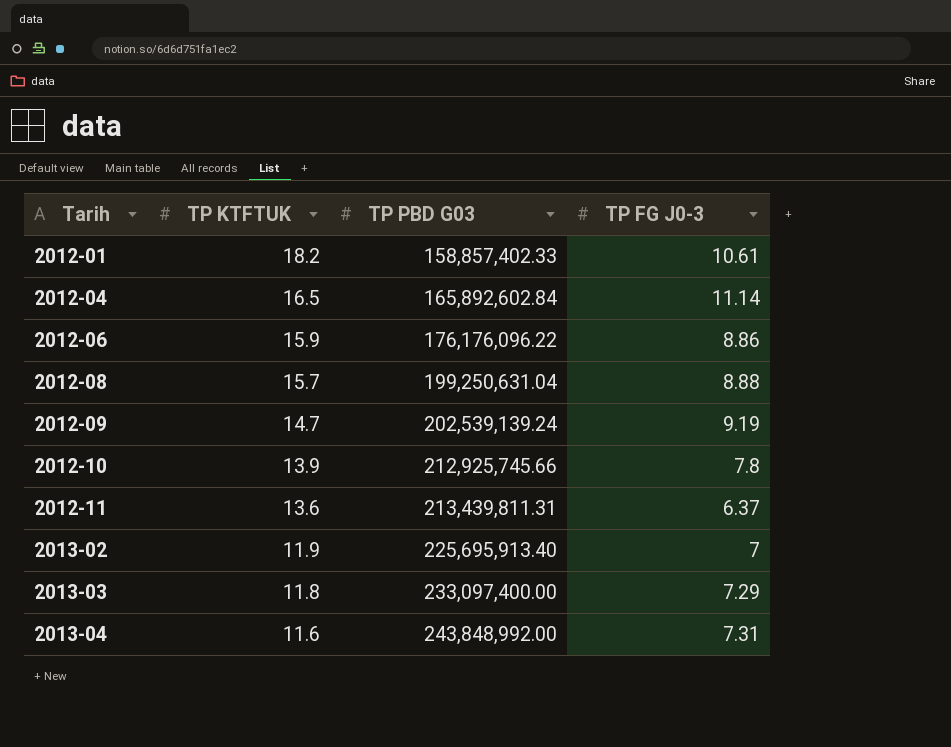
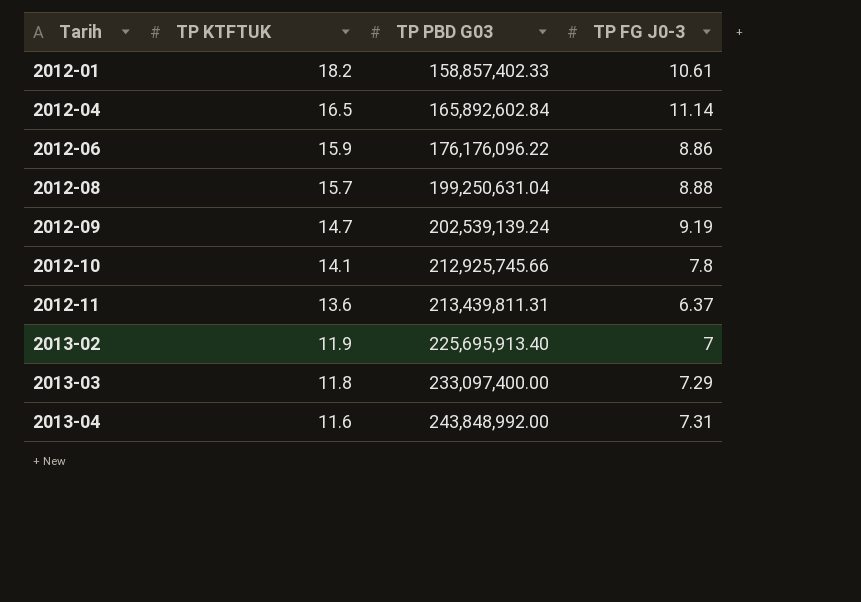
2012-10 | TP KTFTUK: 13.9 -> 14.1

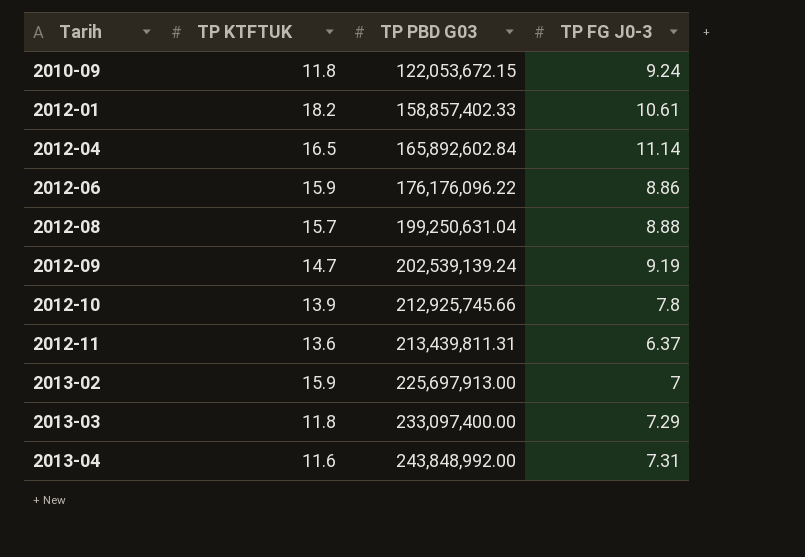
row 2010-09: none -> 11.8 | 122,053,672.15 | 9.24
2012-10 | TP KTFTUK: 14.1 -> 13.9
2013-02 | TP KTFTUK: 11.9 -> 15.9
2013-02 | TP PBD G03: 225,695,913.40 -> 225,697,913.00

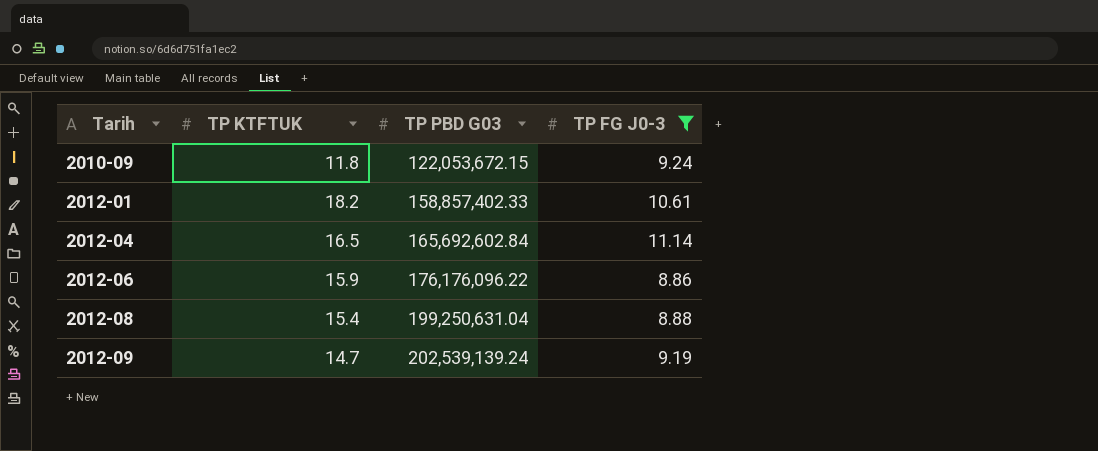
filter: none -> TP FG J0-3 >= 8.86
2012-04 | TP PBD G03: 165,892,602.84 -> 165,692,602.84
2012-08 | TP KTFTUK: 15.7 -> 15.4

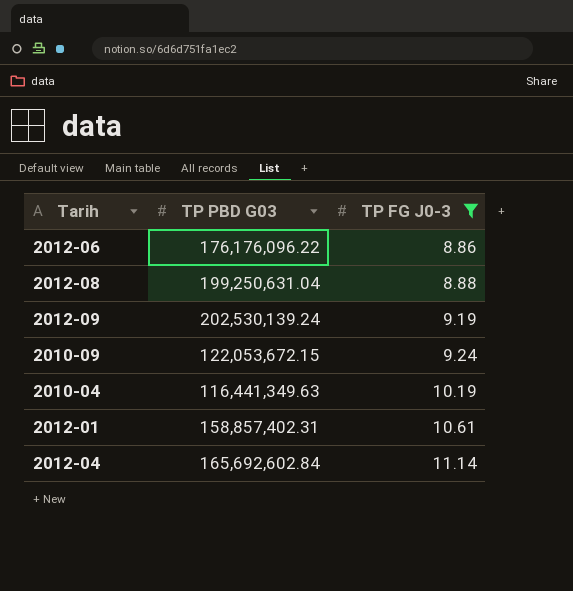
row order: Tarih ascending -> TP FG J0-3 ascending
column TP KTFTUK | position: 2 -> none
2012-09 | TP PBD G03: 202,539,139.24 -> 202,530,139.24
row 2010-04: none -> 116,441,349.63 | 10.19
2012-01 | TP PBD G03: 158,857,402.33 -> 158,857,402.31

